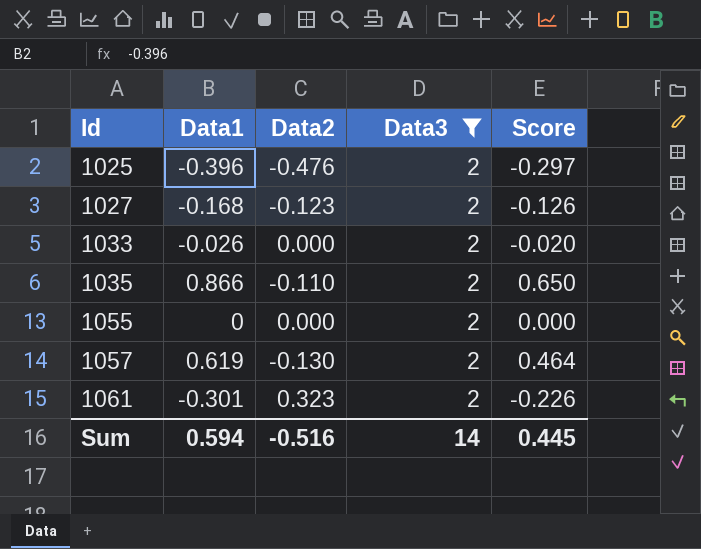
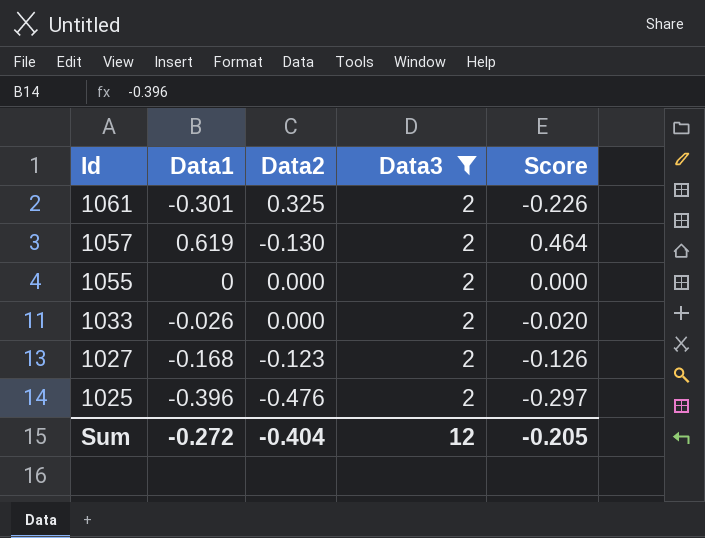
row order: Id ascending -> Id descending
row 1035: 0.866 | -0.110 | 2 | 0.650 -> none
1061 | Data2: 0.323 -> 0.325
Sum | Data1: 0.594 -> -0.272
Sum | Data2: -0.516 -> -0.404
Sum | Data3: 14 -> 12
Sum | Score: 0.445 -> -0.205

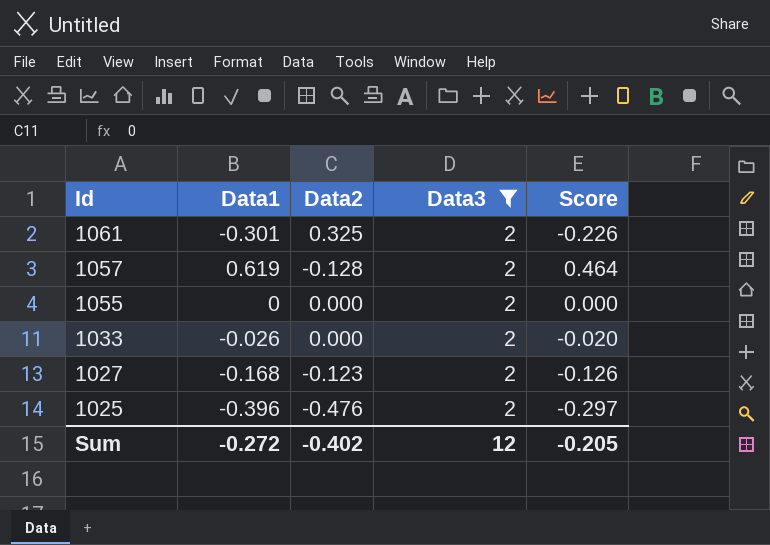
1057 | Data2: -0.130 -> -0.128
Sum | Data2: -0.404 -> -0.402

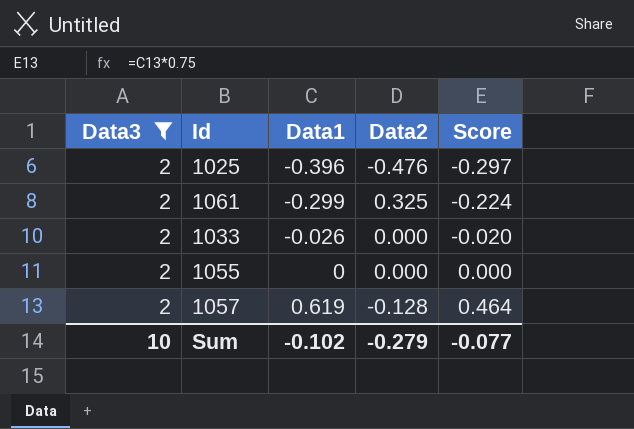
row order: Id descending -> Data1 ascending
column Data3 | position: 4 -> 1
row 1027: -0.168 | -0.123 | 2 | -0.126 -> none
1061 | Data1: -0.301 -> -0.299
1061 | Score: -0.226 -> -0.224
Sum | Data3: 12 -> 10
Sum | Data1: -0.272 -> -0.102
Sum | Data2: -0.402 -> -0.279
Sum | Score: -0.205 -> -0.077

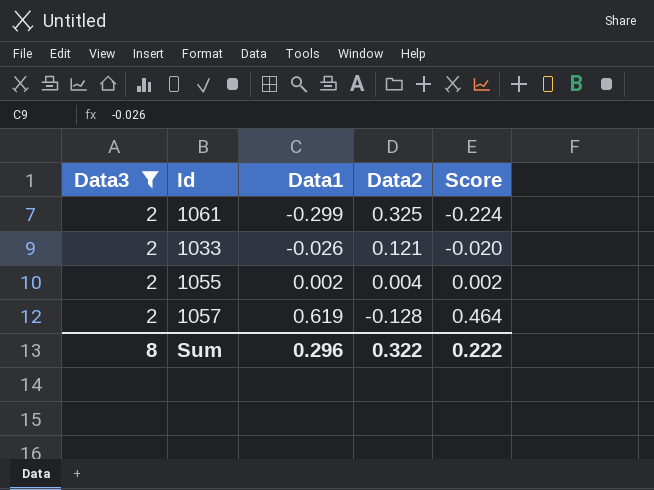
row 1025: 2 | -0.396 | -0.476 | -0.297 -> none
1033 | Data2: 0.000 -> 0.121
1055 | Data1: 0 -> 0.002
1055 | Data2: 0.000 -> 0.004
1055 | Score: 0.000 -> 0.002
Sum | Data3: 10 -> 8
Sum | Data1: -0.102 -> 0.296
Sum | Data2: -0.279 -> 0.322
Sum | Score: -0.077 -> 0.222

